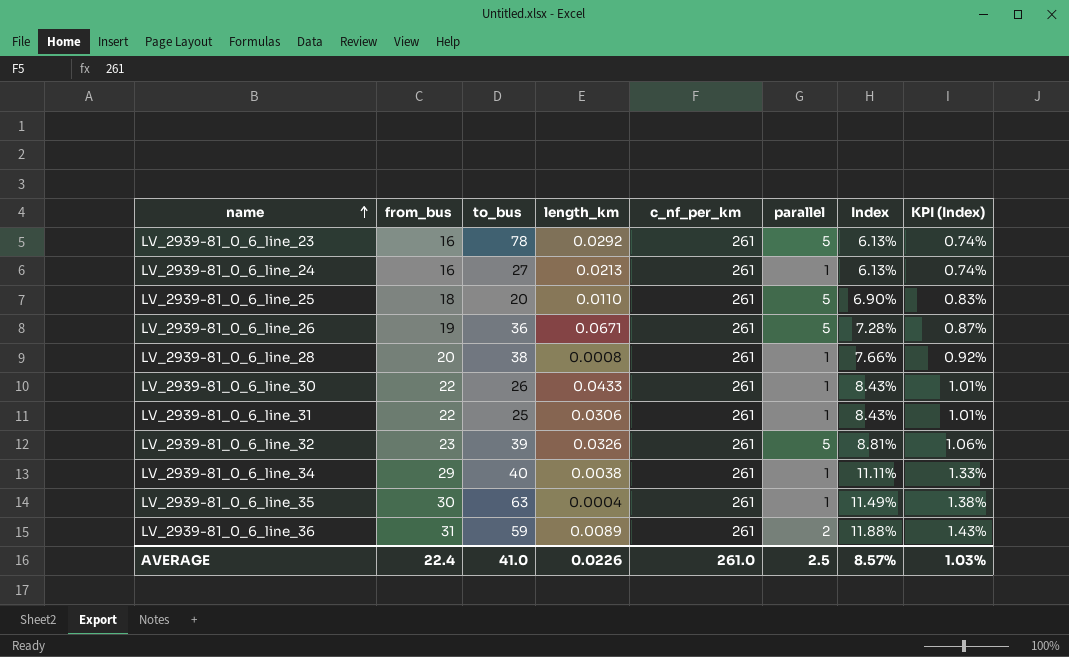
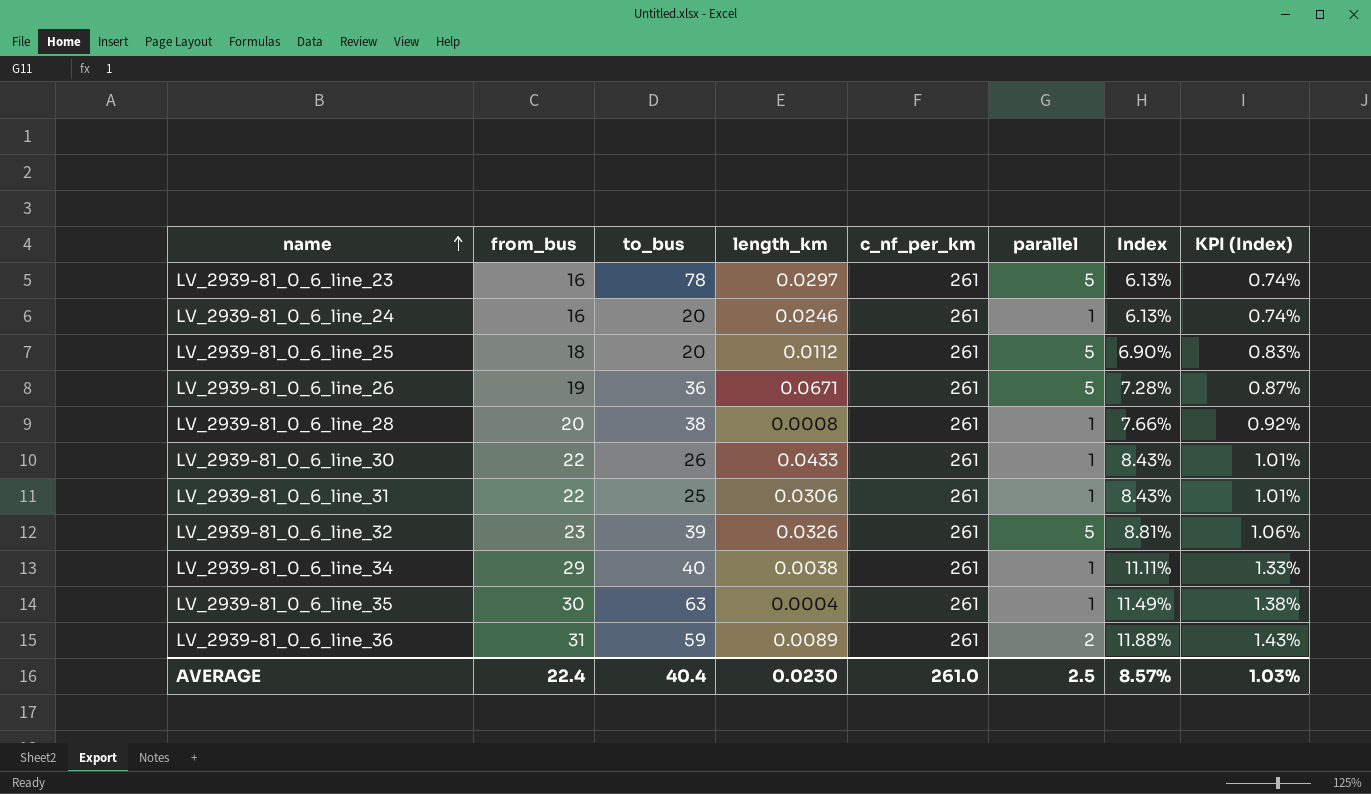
LV_2939-81_0_6_line_23 | length_km: 0.0292 -> 0.0297
LV_2939-81_0_6_line_24 | to_bus: 27 -> 20
LV_2939-81_0_6_line_24 | length_km: 0.0213 -> 0.0246
LV_2939-81_0_6_line_25 | length_km: 0.0110 -> 0.0112
AVERAGE | to_bus: 41.0 -> 40.4
AVERAGE | length_km: 0.0226 -> 0.0230

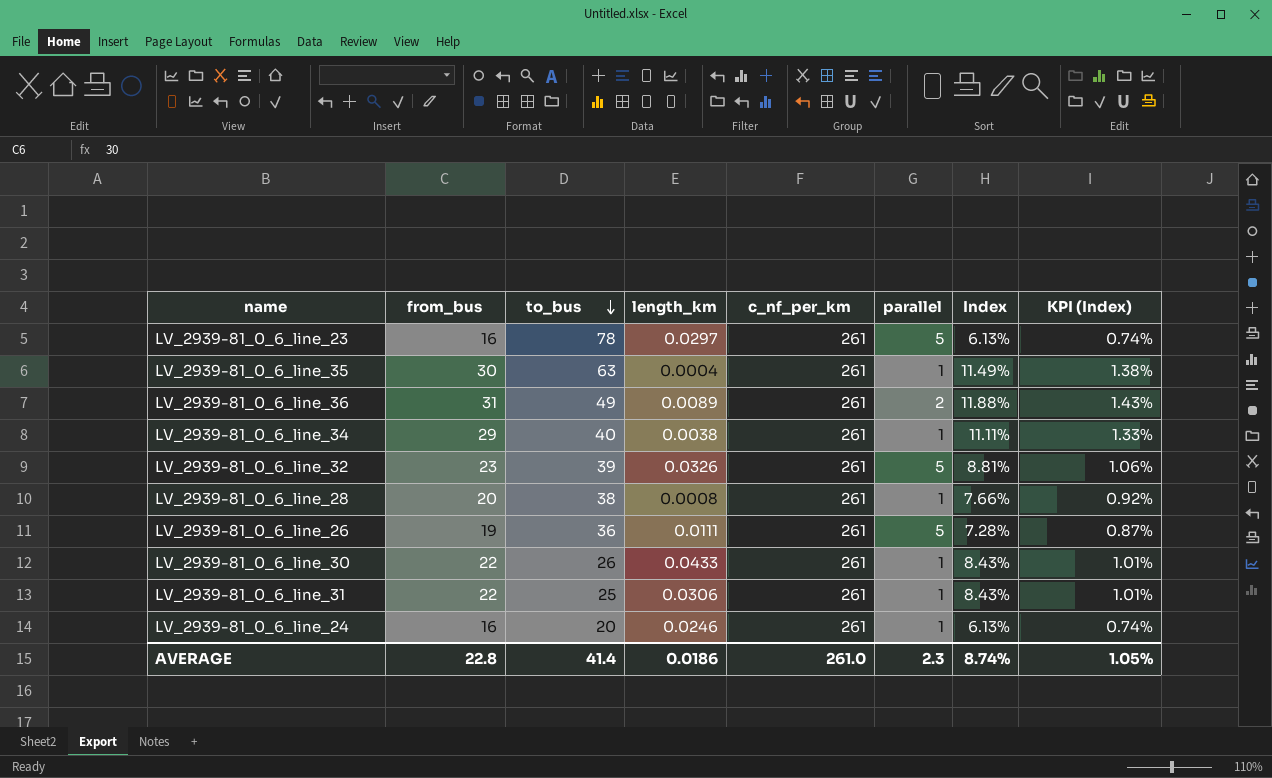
row order: name ascending -> to_bus descending
row LV_2939-81_0_6_line_25: 18 | 20 | 0.0112 | 261 | 5 | 6.90% | 0.83% -> none
LV_2939-81_0_6_line_36 | to_bus: 59 -> 49
LV_2939-81_0_6_line_26 | length_km: 0.0671 -> 0.0111
AVERAGE | from_bus: 22.4 -> 22.8
AVERAGE | to_bus: 40.4 -> 41.4
AVERAGE | length_km: 0.0230 -> 0.0186
AVERAGE | parallel: 2.5 -> 2.3
AVERAGE | Index: 8.57% -> 8.74%
AVERAGE | KPI (Index): 1.03% -> 1.05%

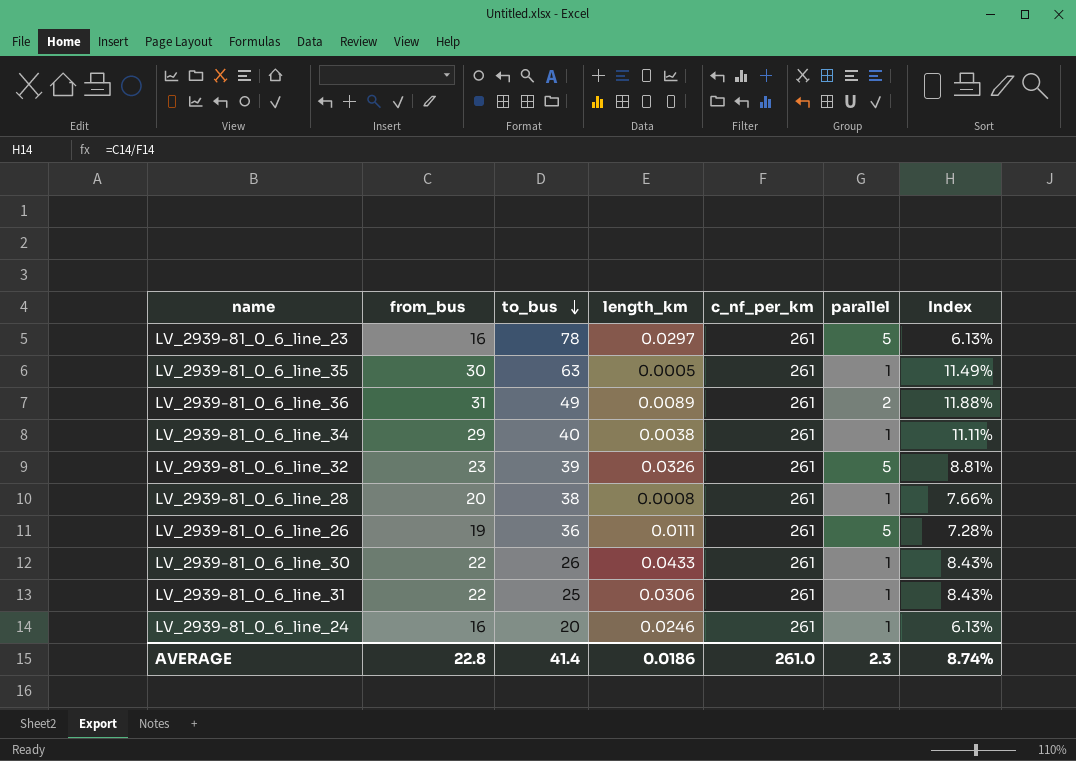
column KPI (Index) | formula: [Index] * 0.12 -> none
LV_2939-81_0_6_line_35 | length_km: 0.0004 -> 0.0005

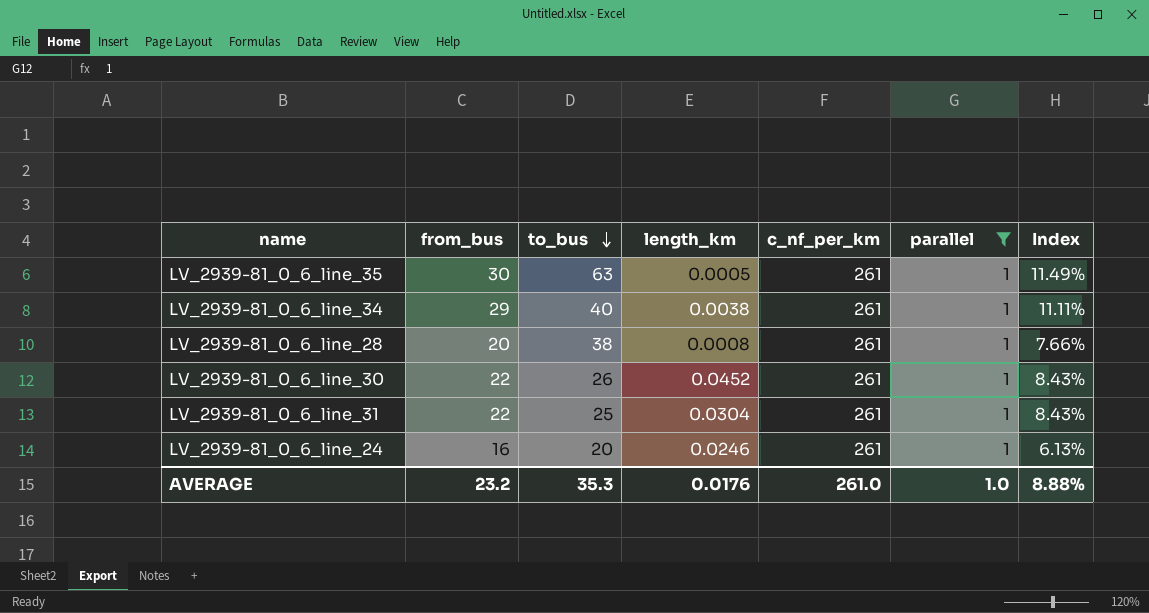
filter: none -> parallel = 1
LV_2939-81_0_6_line_30 | length_km: 0.0433 -> 0.0452
LV_2939-81_0_6_line_31 | length_km: 0.0306 -> 0.0304
AVERAGE | from_bus: 22.8 -> 23.2
AVERAGE | to_bus: 41.4 -> 35.3
AVERAGE | length_km: 0.0186 -> 0.0176
AVERAGE | parallel: 2.3 -> 1.0
AVERAGE | Index: 8.74% -> 8.88%

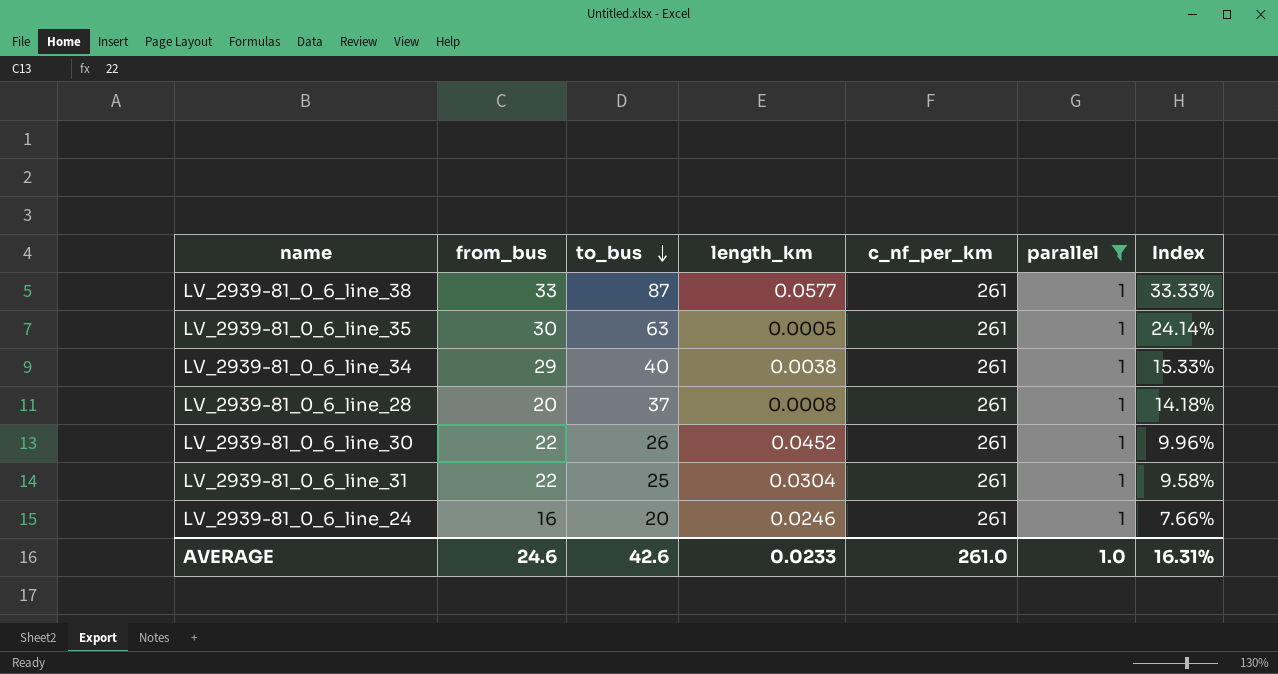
column Index | formula: [from_bus] / [c_nf_per_km] -> [to_bus] / [c_nf_per_km]
row LV_2939-81_0_6_line_38: none -> 33 | 87 | 0.0577 | 261 | 1 | 33.33%
LV_2939-81_0_6_line_28 | to_bus: 38 -> 37
AVERAGE | from_bus: 23.2 -> 24.6
AVERAGE | to_bus: 35.3 -> 42.6
AVERAGE | length_km: 0.0176 -> 0.0233
AVERAGE | Index: 8.88% -> 16.31%

